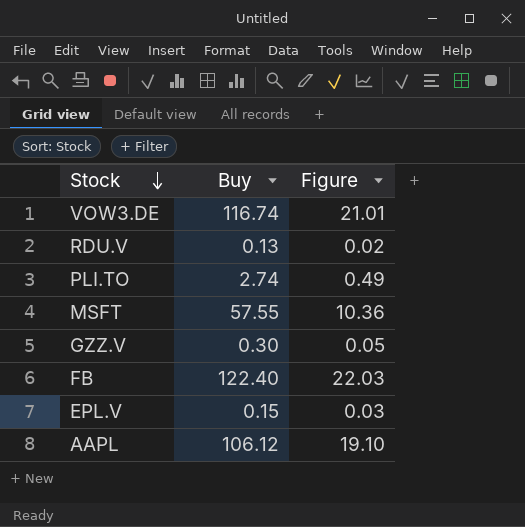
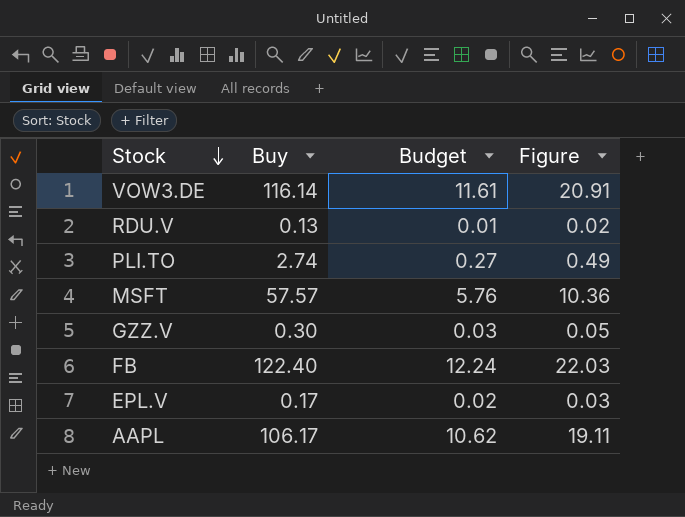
column Budget | formula: none -> [Buy] * 0.1
VOW3.DE | Buy: 116.74 -> 116.14
VOW3.DE | Figure: 21.01 -> 20.91
MSFT | Buy: 57.55 -> 57.57
EPL.V | Buy: 0.15 -> 0.17
AAPL | Buy: 106.12 -> 106.17
AAPL | Figure: 19.10 -> 19.11

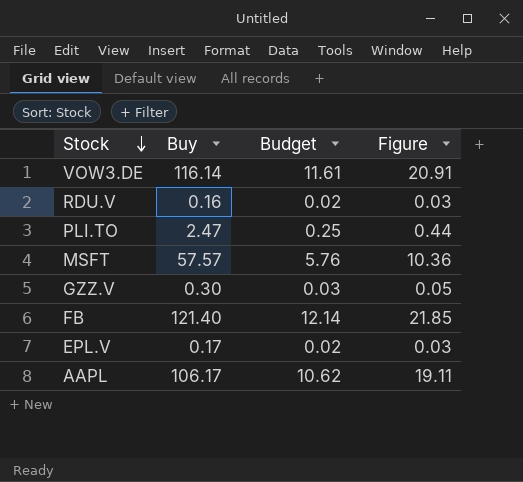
RDU.V | Buy: 0.13 -> 0.16
RDU.V | Budget: 0.01 -> 0.02
RDU.V | Figure: 0.02 -> 0.03
PLI.TO | Buy: 2.74 -> 2.47
PLI.TO | Budget: 0.27 -> 0.25
PLI.TO | Figure: 0.49 -> 0.44
FB | Buy: 122.40 -> 121.40
FB | Budget: 12.24 -> 12.14
FB | Figure: 22.03 -> 21.85

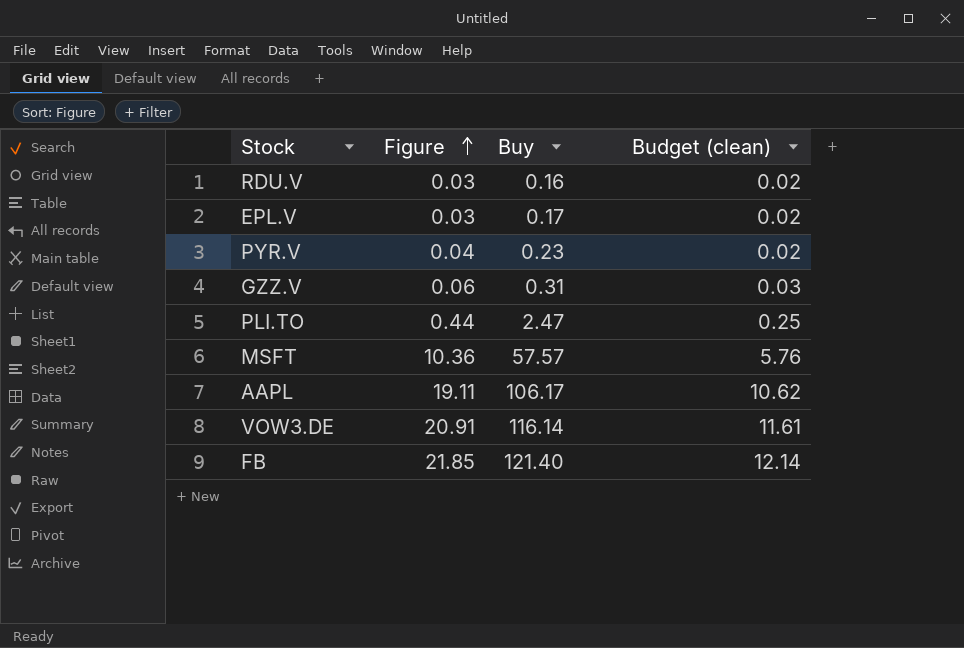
row order: Stock descending -> Figure ascending
column Figure | position: 4 -> 2
column name: Budget -> Budget (clean)
row PYR.V: none -> 0.04 | 0.23 | 0.02
GZZ.V | Figure: 0.05 -> 0.06
GZZ.V | Buy: 0.30 -> 0.31

